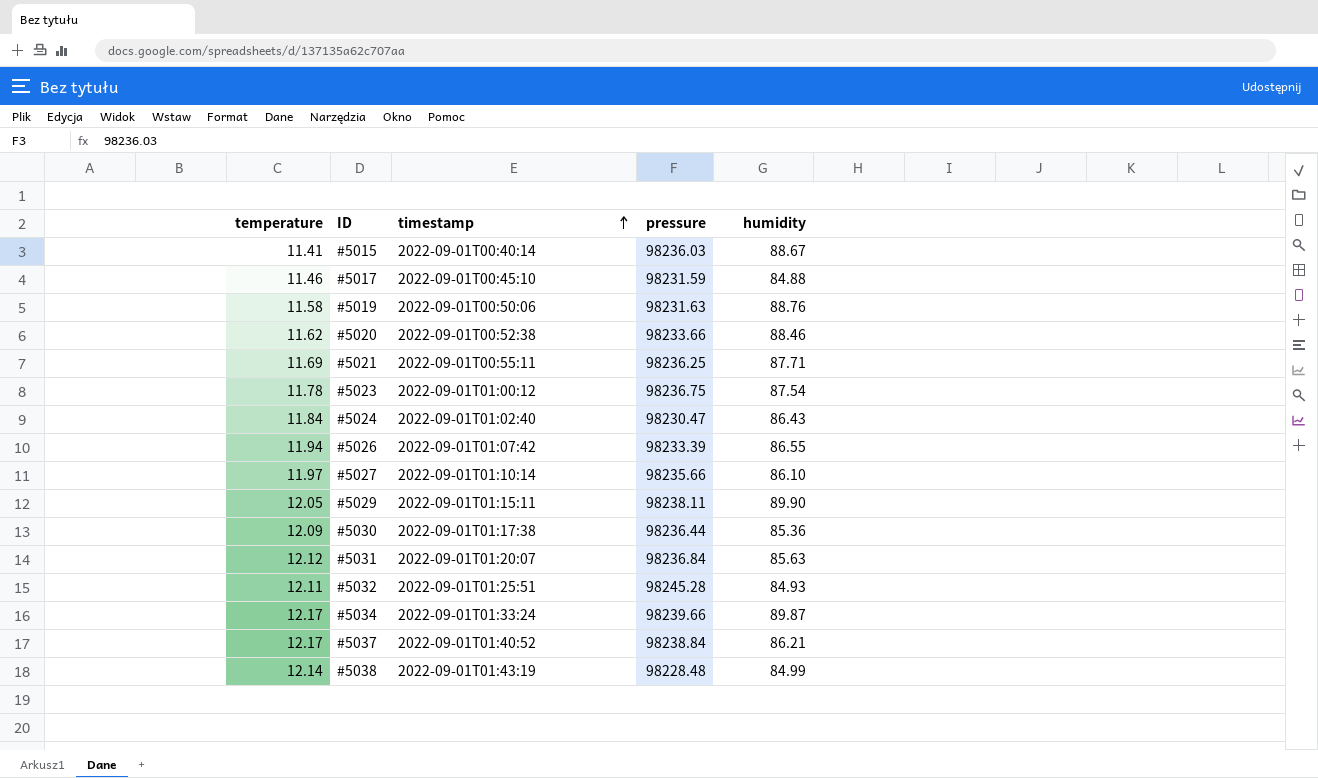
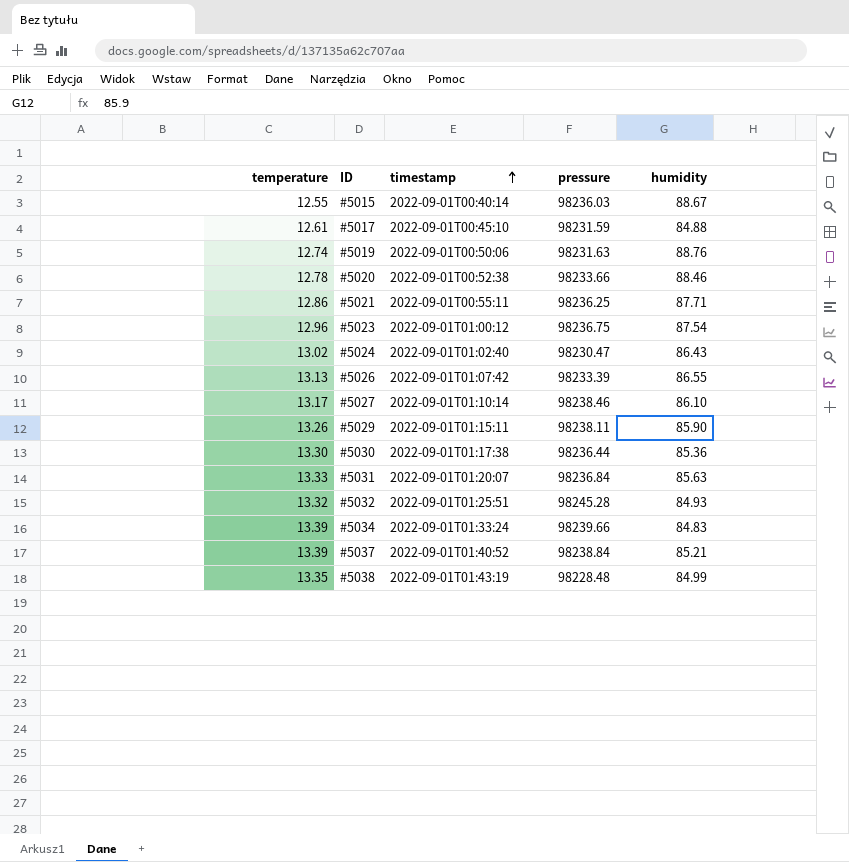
#5015 | temperature: 11.41 -> 12.55
#5017 | temperature: 11.46 -> 12.61
#5019 | temperature: 11.58 -> 12.74
#5020 | temperature: 11.62 -> 12.78
#5021 | temperature: 11.69 -> 12.86
#5023 | temperature: 11.78 -> 12.96
#5024 | temperature: 11.84 -> 13.02
#5026 | temperature: 11.94 -> 13.13
#5027 | temperature: 11.97 -> 13.17
#5027 | pressure: 98235.66 -> 98238.46
#5029 | temperature: 12.05 -> 13.26
#5029 | humidity: 89.90 -> 85.90
#5030 | temperature: 12.09 -> 13.30
#5031 | temperature: 12.12 -> 13.33
#5032 | temperature: 12.11 -> 13.32
#5034 | temperature: 12.17 -> 13.39
#5034 | humidity: 89.87 -> 84.83
#5037 | temperature: 12.17 -> 13.39
#5037 | humidity: 86.21 -> 85.21
#5038 | temperature: 12.14 -> 13.35

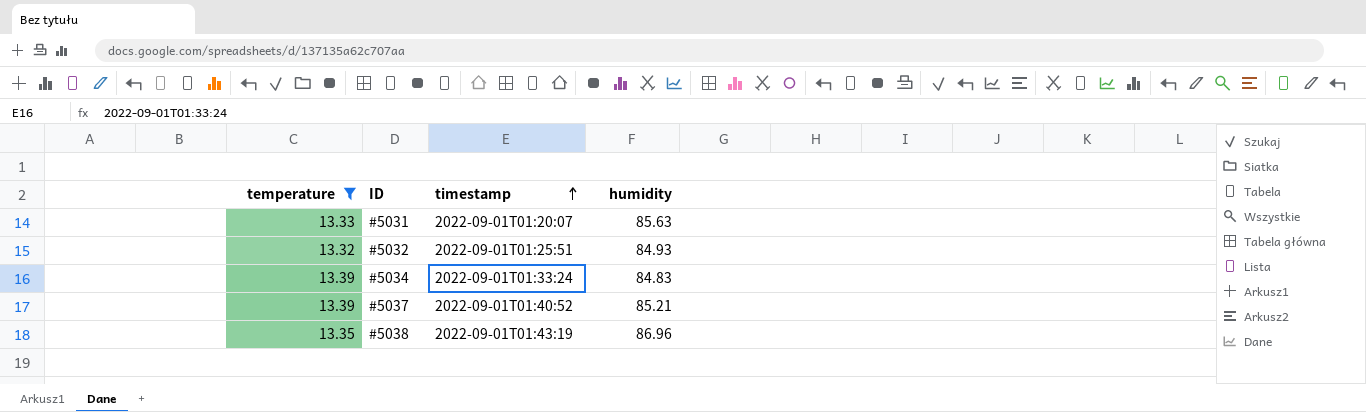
filter: none -> temperature >= 13.32
column pressure | position: 4 -> none
#5038 | humidity: 84.99 -> 86.96

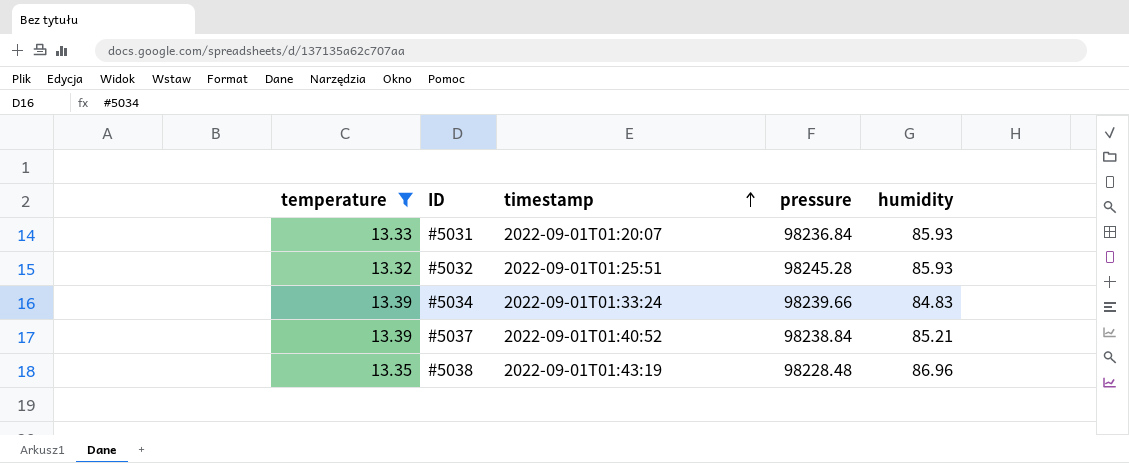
column pressure | position: none -> 4
#5031 | humidity: 85.63 -> 85.93
#5032 | humidity: 84.93 -> 85.93

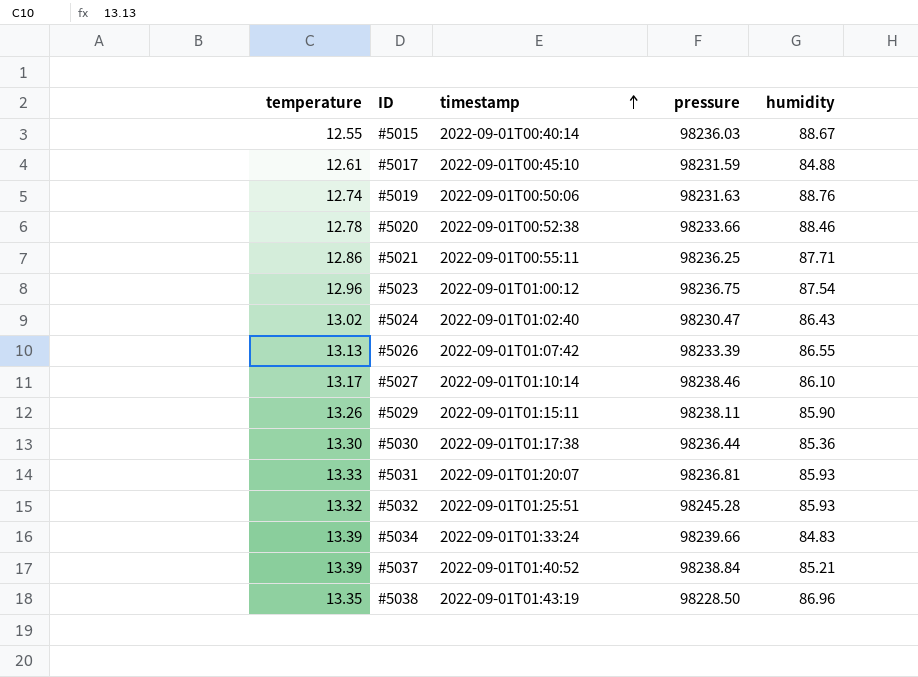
filter: temperature >= 13.32 -> none
#5031 | pressure: 98236.84 -> 98236.81
#5038 | pressure: 98228.48 -> 98228.50

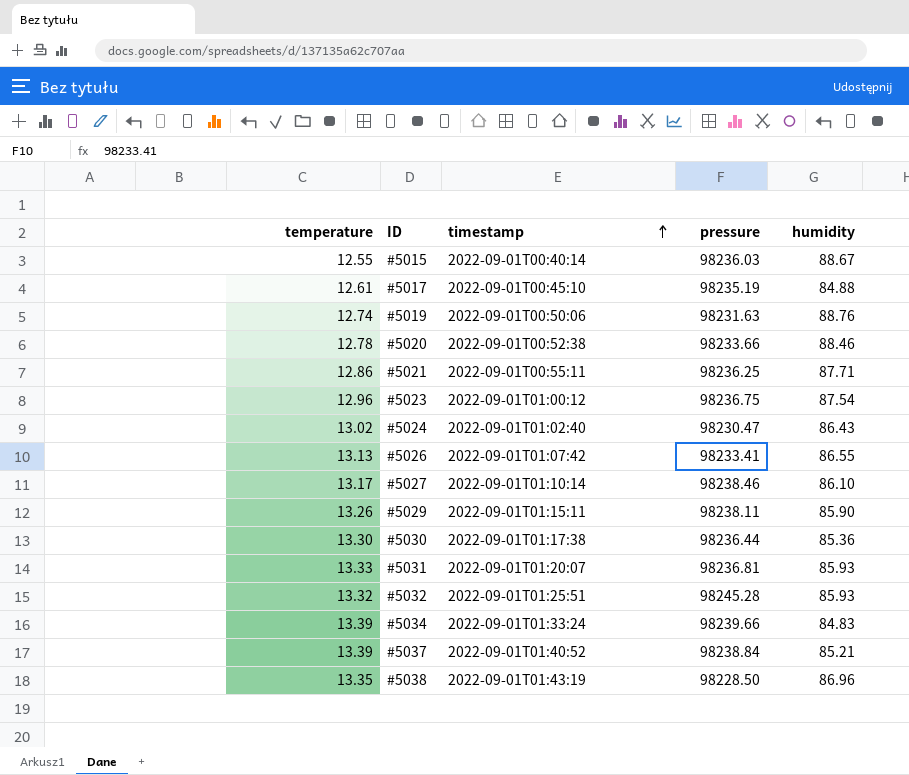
#5017 | pressure: 98231.59 -> 98235.19
#5026 | pressure: 98233.39 -> 98233.41

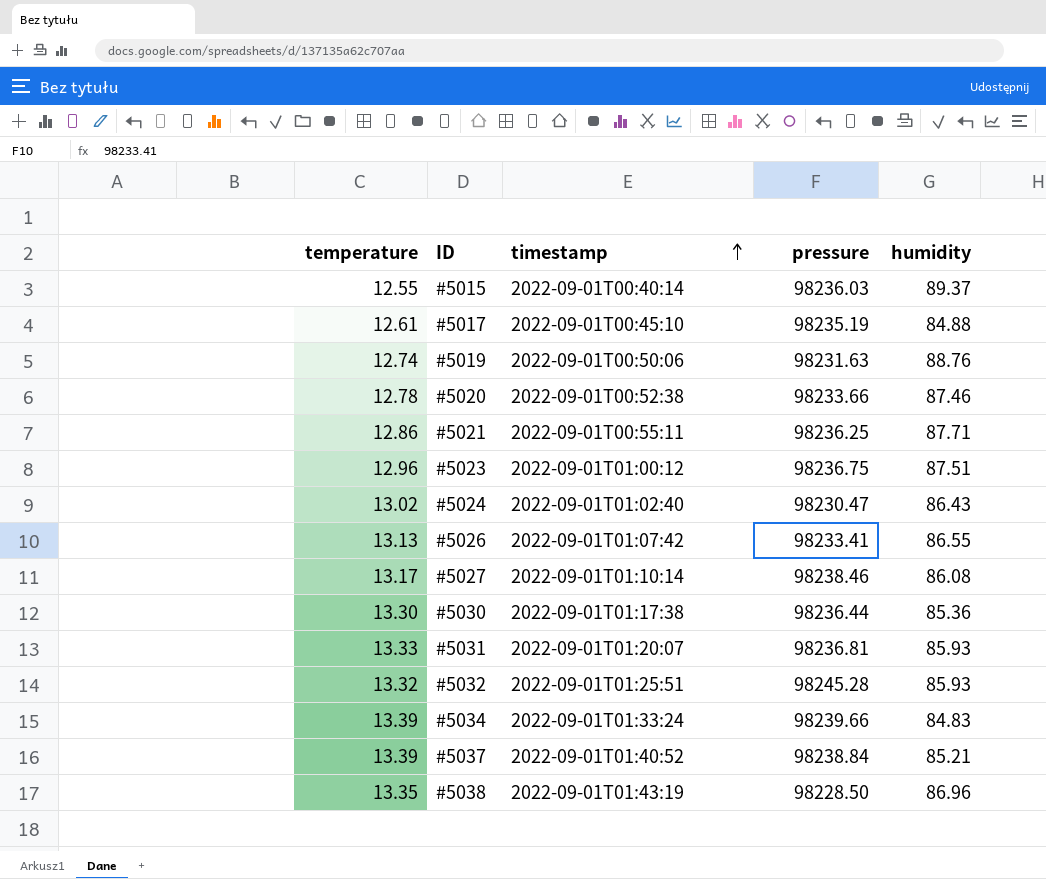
row #5029: 13.26 | 2022-09-01T01:15:11 | 98238.11 | 85.90 -> none
#5015 | humidity: 88.67 -> 89.37
#5020 | humidity: 88.46 -> 87.46
#5023 | humidity: 87.54 -> 87.51
#5027 | humidity: 86.10 -> 86.08

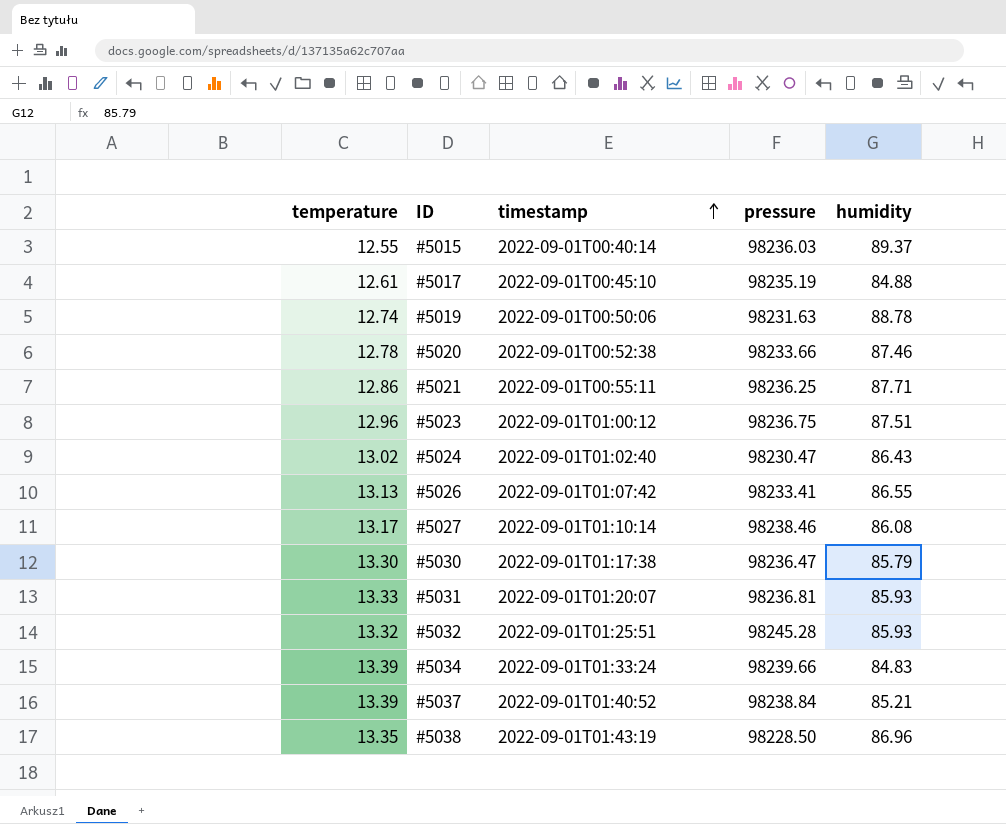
#5019 | humidity: 88.76 -> 88.78
#5030 | pressure: 98236.44 -> 98236.47
#5030 | humidity: 85.36 -> 85.79

